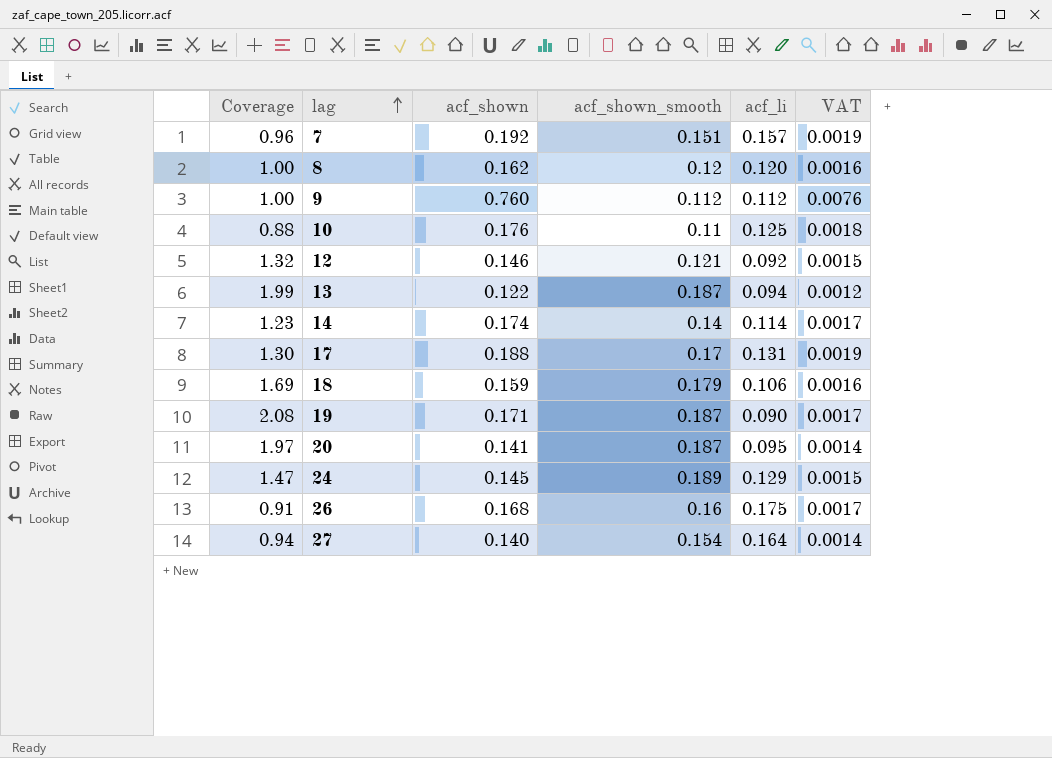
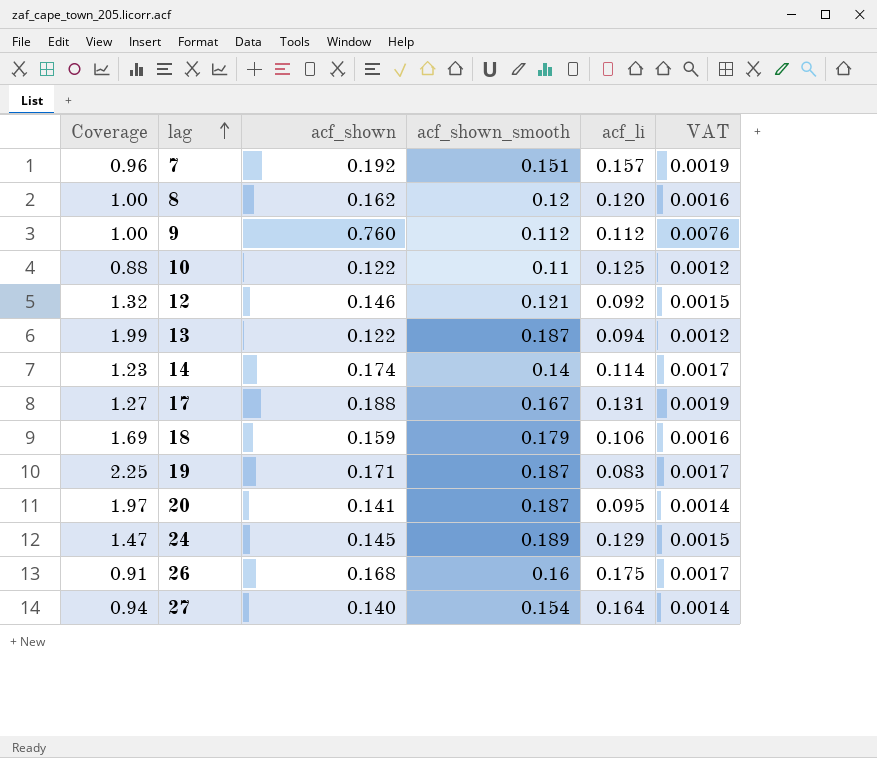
10 | acf_shown: 0.176 -> 0.122
10 | VAT: 0.0018 -> 0.0012
17 | Coverage: 1.30 -> 1.27
17 | acf_shown_smooth: 0.17 -> 0.167
19 | Coverage: 2.08 -> 2.25
19 | acf_li: 0.090 -> 0.083

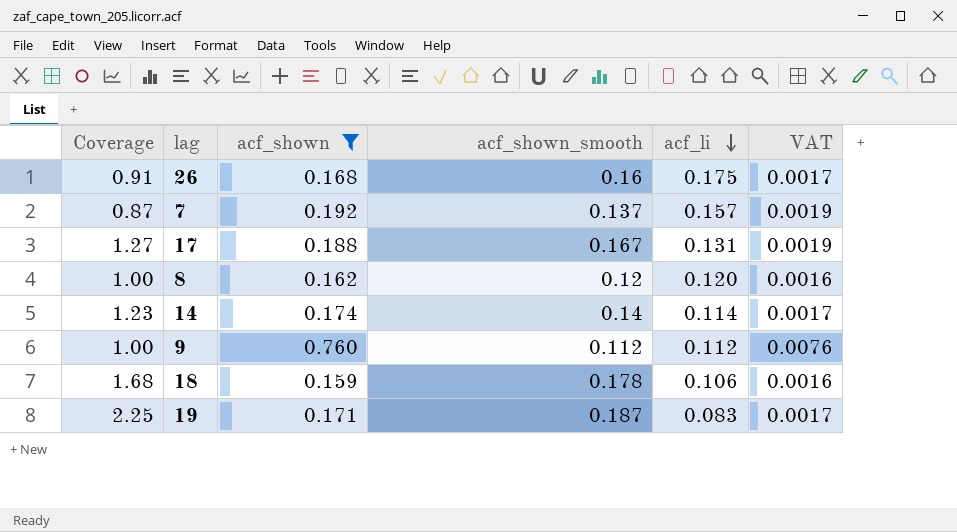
filter: none -> acf_shown >= 0.159
row order: lag ascending -> acf_li descending
7 | Coverage: 0.96 -> 0.87
7 | acf_shown_smooth: 0.151 -> 0.137
18 | Coverage: 1.69 -> 1.68
18 | acf_shown_smooth: 0.179 -> 0.178

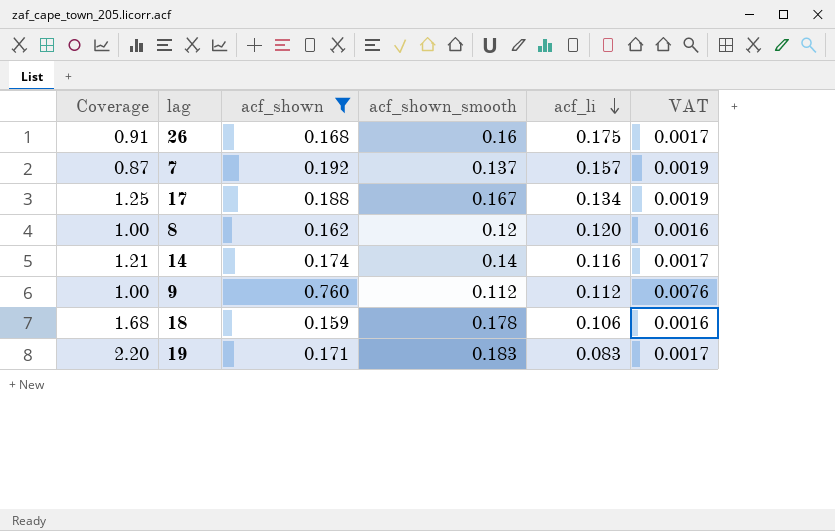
17 | Coverage: 1.27 -> 1.25
17 | acf_li: 0.131 -> 0.134
14 | Coverage: 1.23 -> 1.21
14 | acf_li: 0.114 -> 0.116
19 | Coverage: 2.25 -> 2.20
19 | acf_shown_smooth: 0.187 -> 0.183

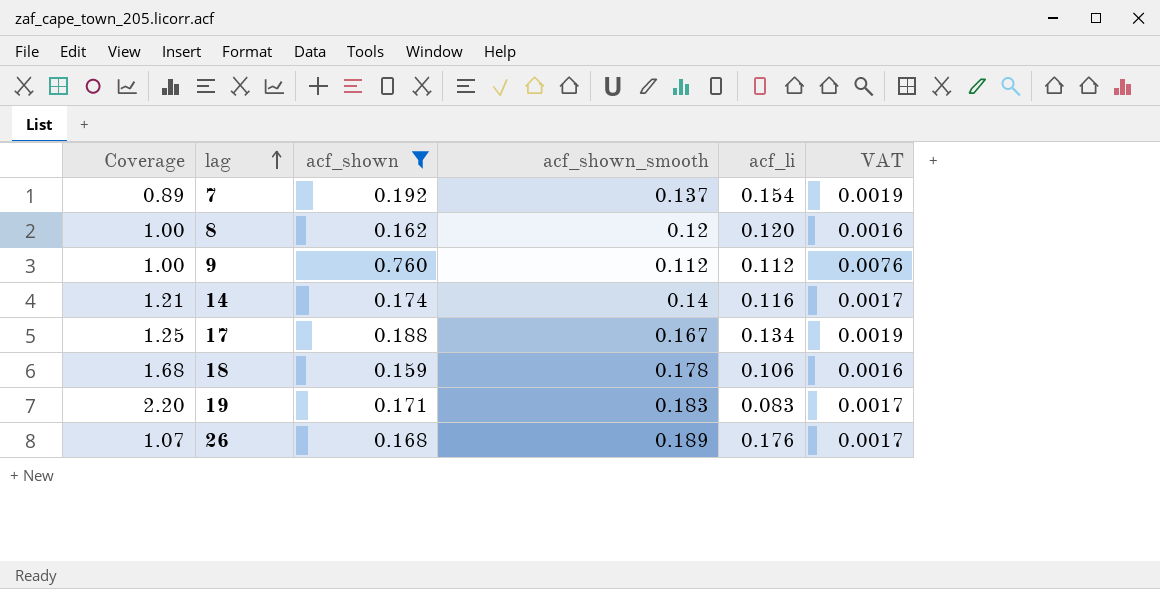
row order: acf_li descending -> lag ascending
7 | Coverage: 0.87 -> 0.89
7 | acf_li: 0.157 -> 0.154
26 | Coverage: 0.91 -> 1.07
26 | acf_shown_smooth: 0.16 -> 0.189
26 | acf_li: 0.175 -> 0.176

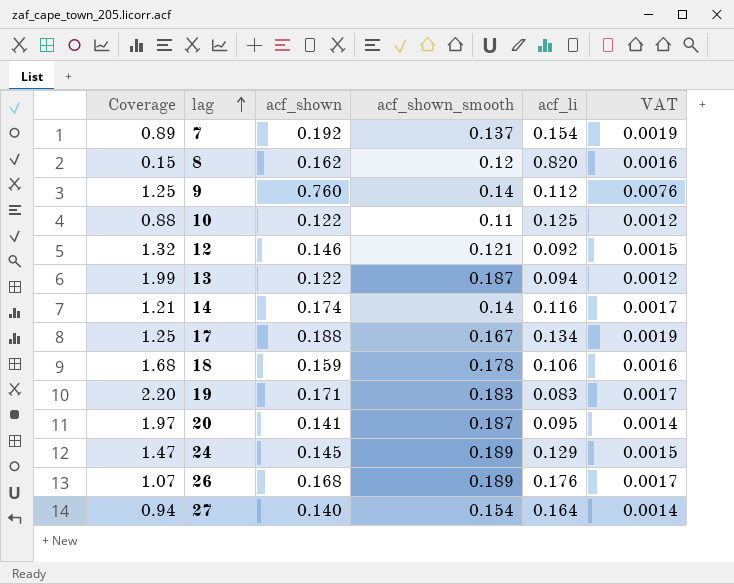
filter: acf_shown >= 0.159 -> none
8 | Coverage: 1.00 -> 0.15
8 | acf_li: 0.120 -> 0.820
9 | Coverage: 1.00 -> 1.25
9 | acf_shown_smooth: 0.112 -> 0.14

